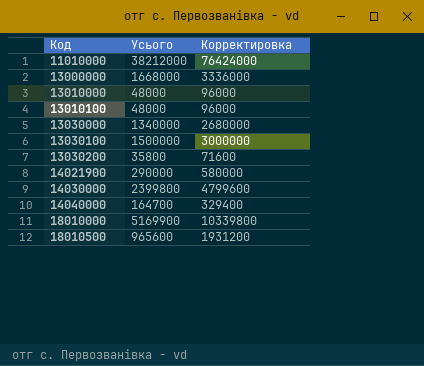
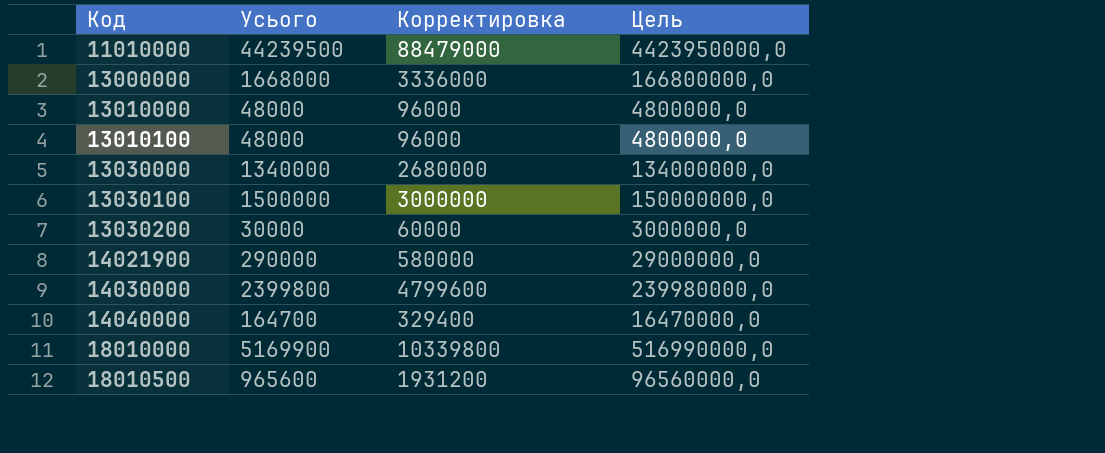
column Цель | formula: none -> [Усього] * 100
11010000 | Усього: 38212000 -> 44239500
11010000 | Корректировка: 76424000 -> 88479000
13030200 | Усього: 35800 -> 30000
13030200 | Корректировка: 71600 -> 60000

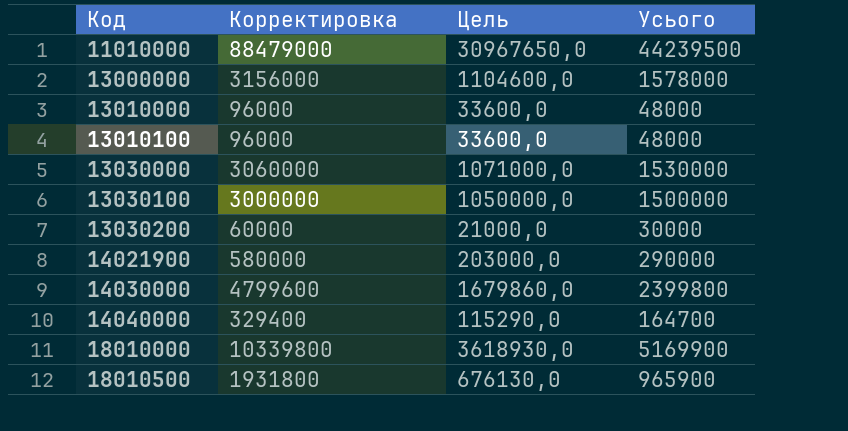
column Цель | formula: [Усього] * 100 -> [Усього] * 0,7
column Усього | position: 2 -> 4
13000000 | Корректировка: 3336000 -> 3156000
13000000 | Усього: 1668000 -> 1578000
13030000 | Корректировка: 2680000 -> 3060000
13030000 | Усього: 1340000 -> 1530000
18010500 | Корректировка: 1931200 -> 1931800
18010500 | Усього: 965600 -> 965900

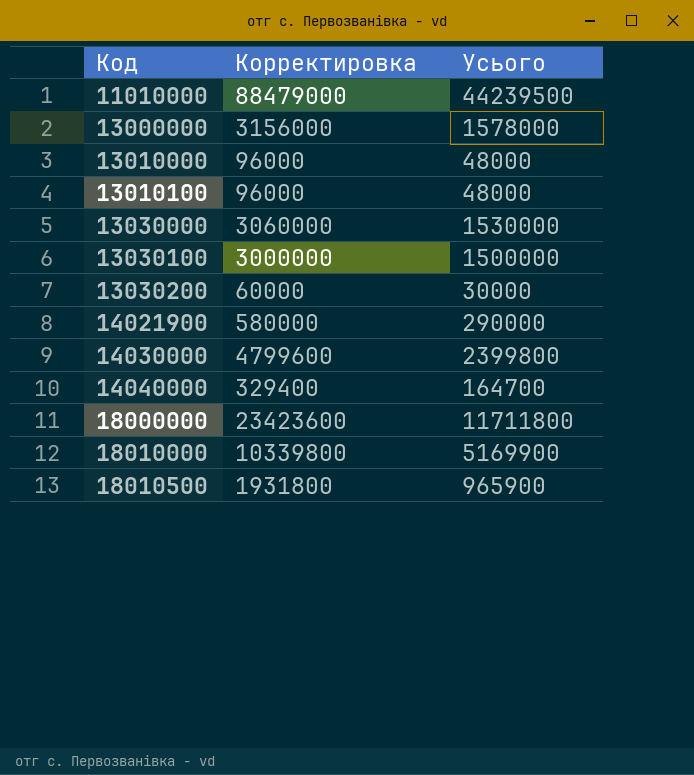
column Цель | formula: [Усього] * 0,7 -> none
row 18000000: none -> 23423600 | 11711800

